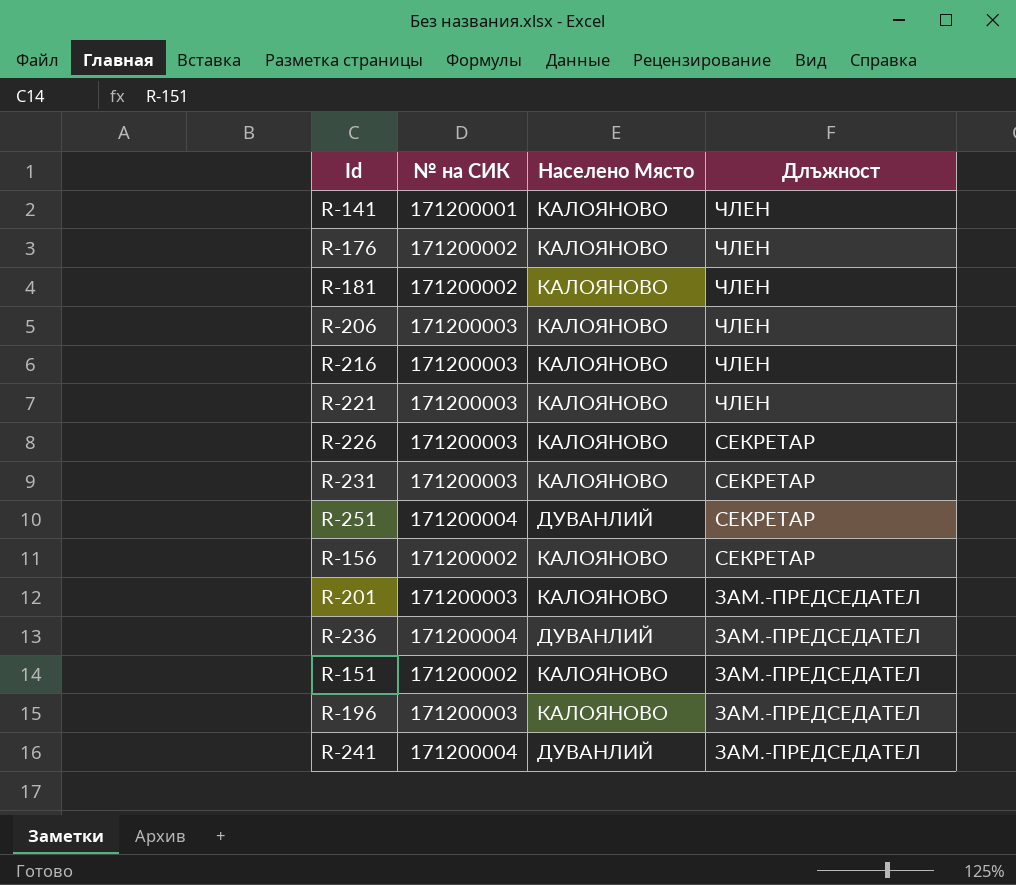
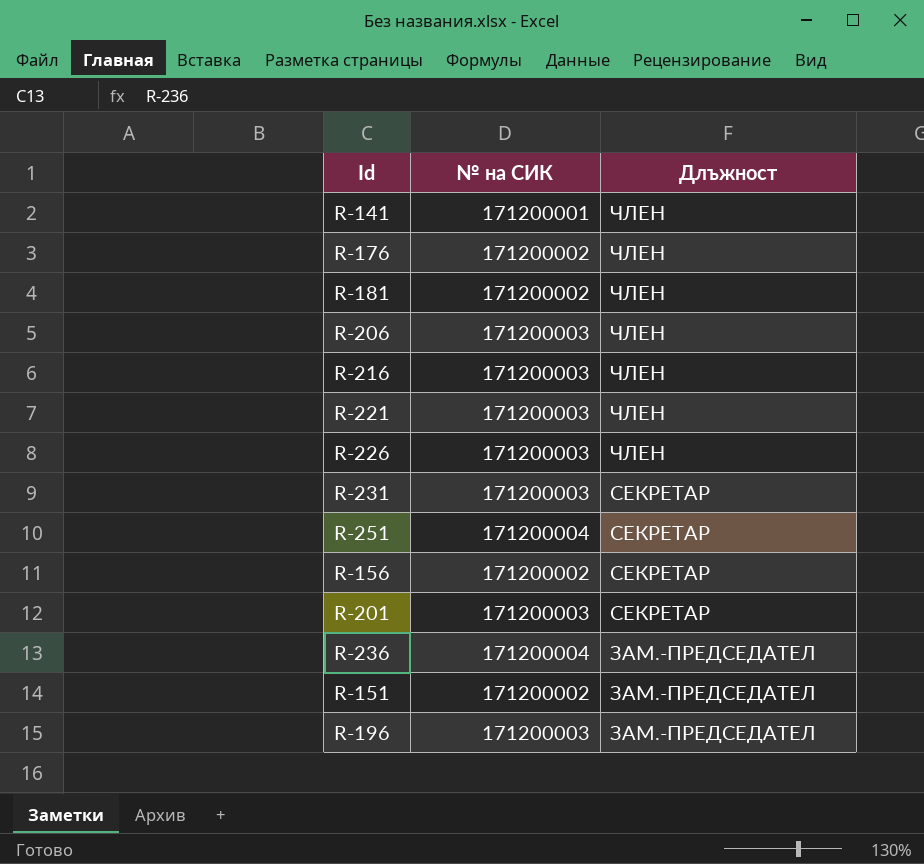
column Населено Място | position: 3 -> none
row R-241: 171200004 | ДУВАНЛИЙ | ЗАМ.-ПРЕДСЕДАТЕЛ -> none
R-226 | Длъжност: СЕКРЕТАР -> ЧЛЕН
R-201 | Длъжност: ЗАМ.-ПРЕДСЕДАТЕЛ -> СЕКРЕТАР

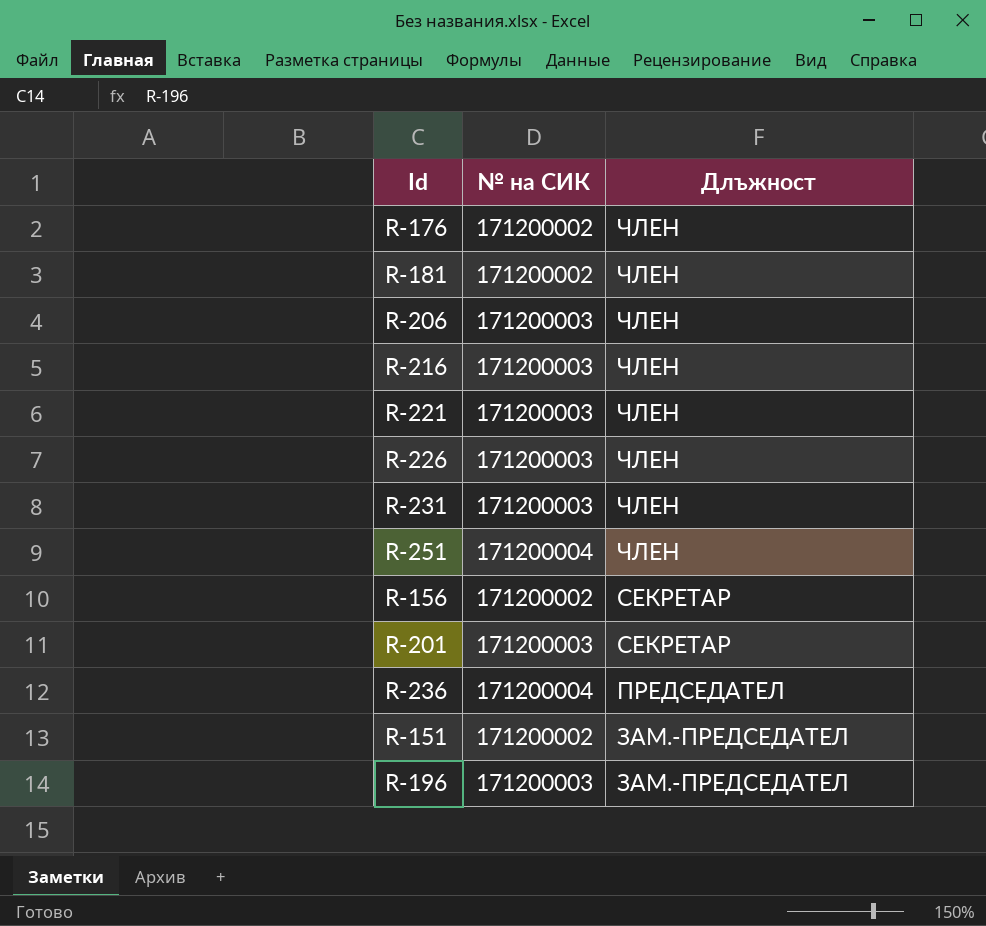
row R-141: 171200001 | ЧЛЕН -> none
R-231 | Длъжност: СЕКРЕТАР -> ЧЛЕН
R-251 | Длъжност: СЕКРЕТАР -> ЧЛЕН
R-236 | Длъжност: ЗАМ.-ПРЕДСЕДАТЕЛ -> ПРЕДСЕДАТЕЛ

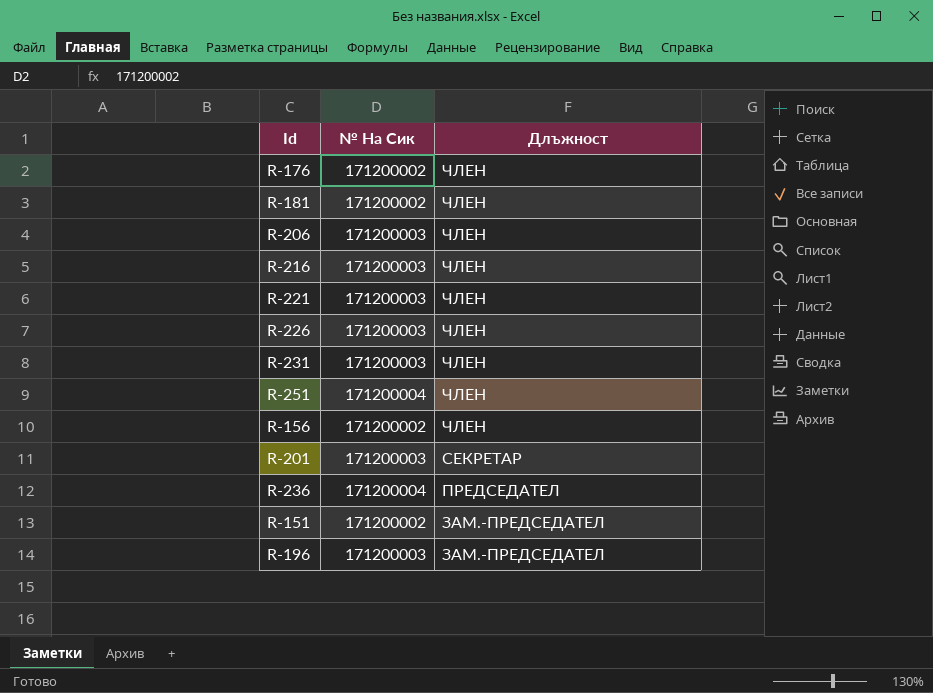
column name: № на СИК -> № На Сик
R-156 | Длъжност: СЕКРЕТАР -> ЧЛЕН

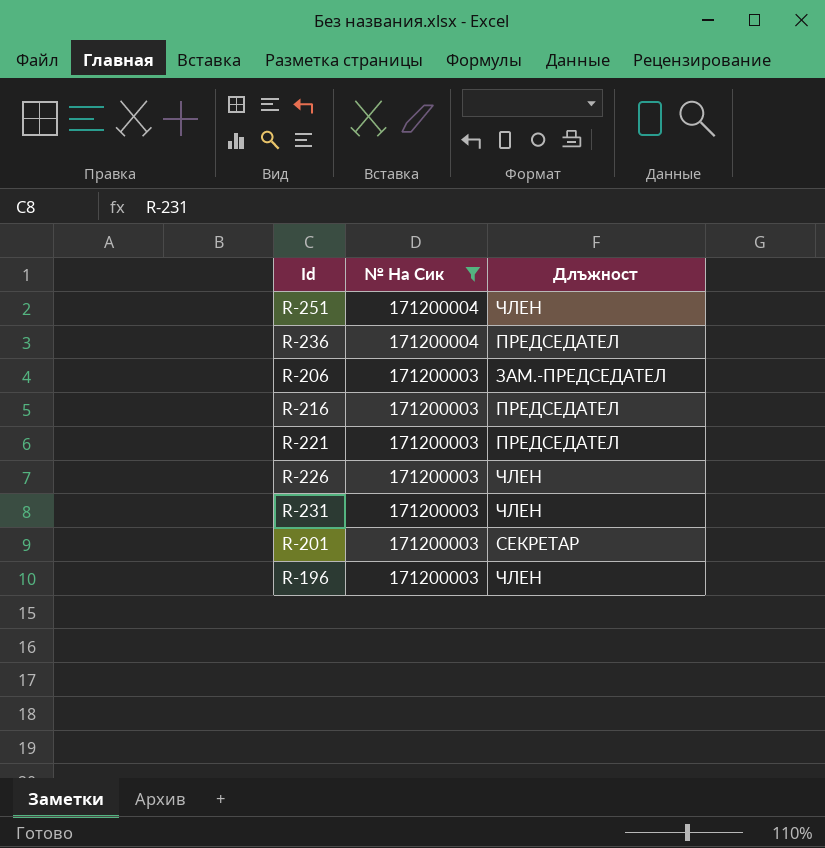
filter: none -> № На Сик != 171200002
row order: Длъжност descending -> № На Сик descending
R-206 | Длъжност: ЧЛЕН -> ЗАМ.-ПРЕДСЕДАТЕЛ
R-216 | Длъжност: ЧЛЕН -> ПРЕДСЕДАТЕЛ
R-221 | Длъжност: ЧЛЕН -> ПРЕДСЕДАТЕЛ
R-196 | Длъжност: ЗАМ.-ПРЕДСЕДАТЕЛ -> ЧЛЕН

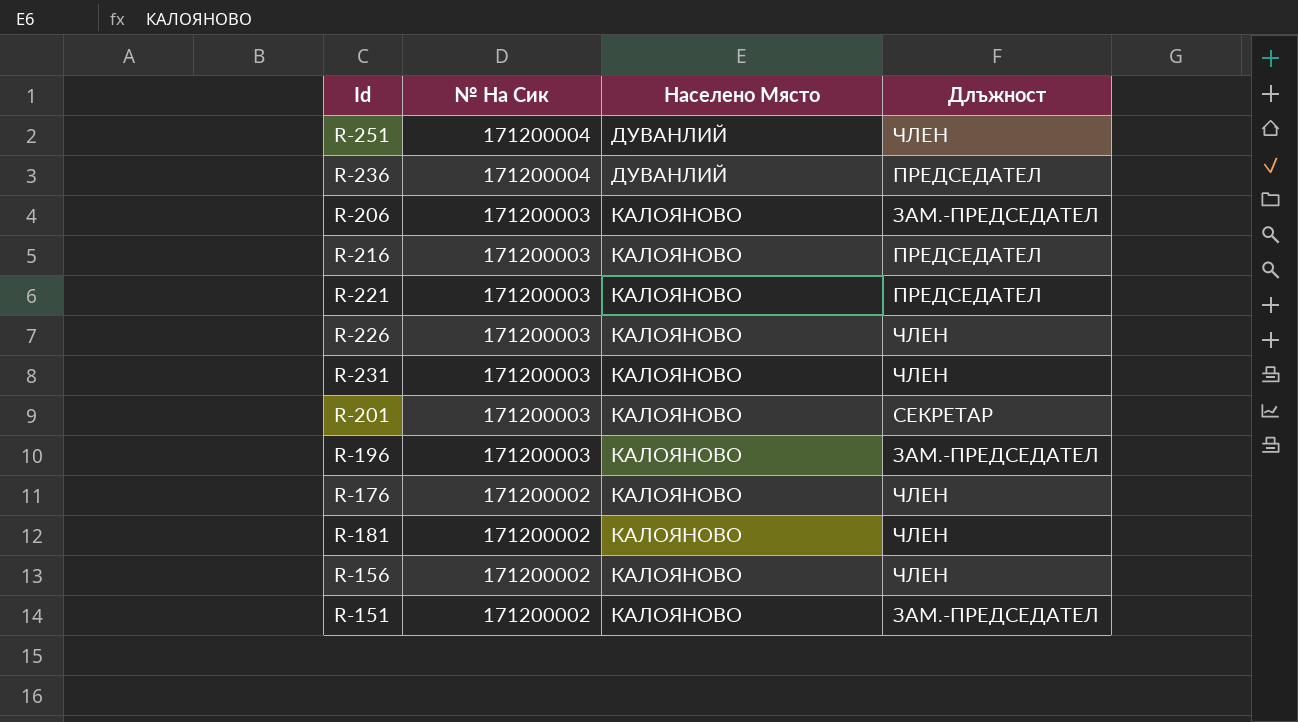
filter: № На Сик != 171200002 -> none
column Населено Място | position: none -> 3
R-196 | Длъжност: ЧЛЕН -> ЗАМ.-ПРЕДСЕДАТЕЛ

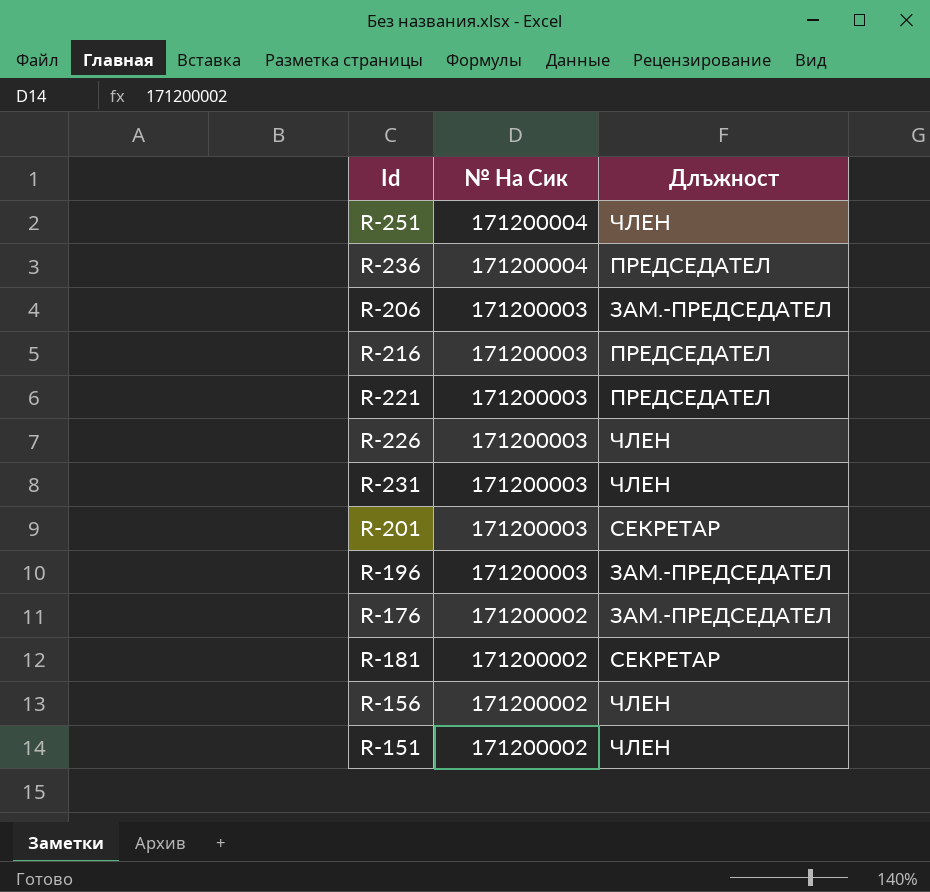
column Населено Място | position: 3 -> none
R-176 | Длъжност: ЧЛЕН -> ЗАМ.-ПРЕДСЕДАТЕЛ
R-181 | Длъжност: ЧЛЕН -> СЕКРЕТАР
R-151 | Длъжност: ЗАМ.-ПРЕДСЕДАТЕЛ -> ЧЛЕН

